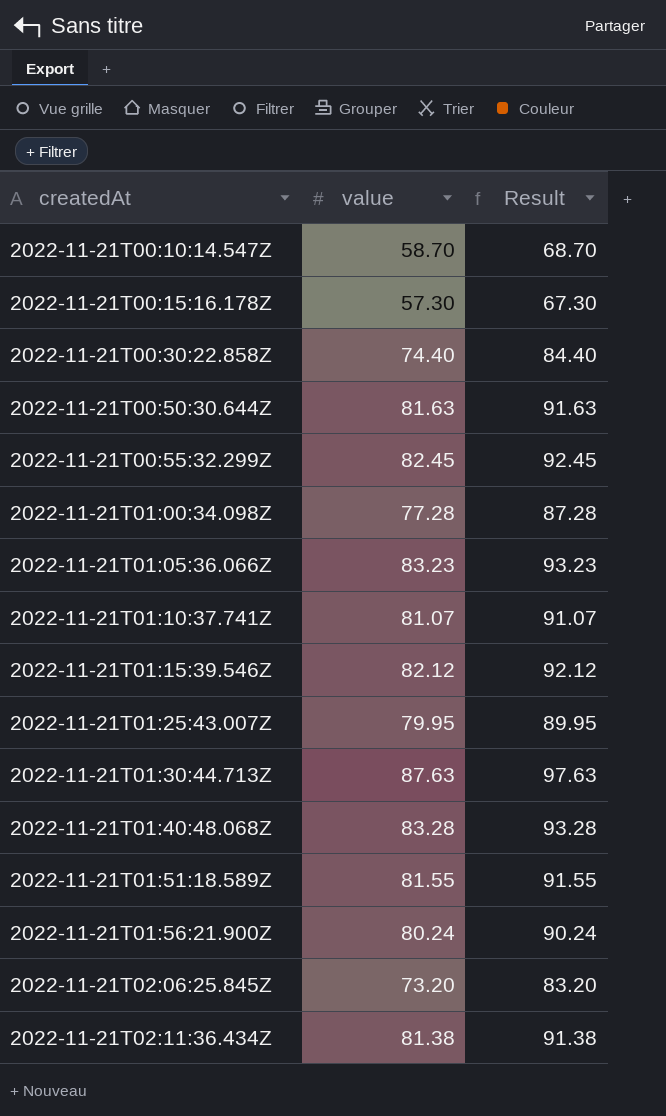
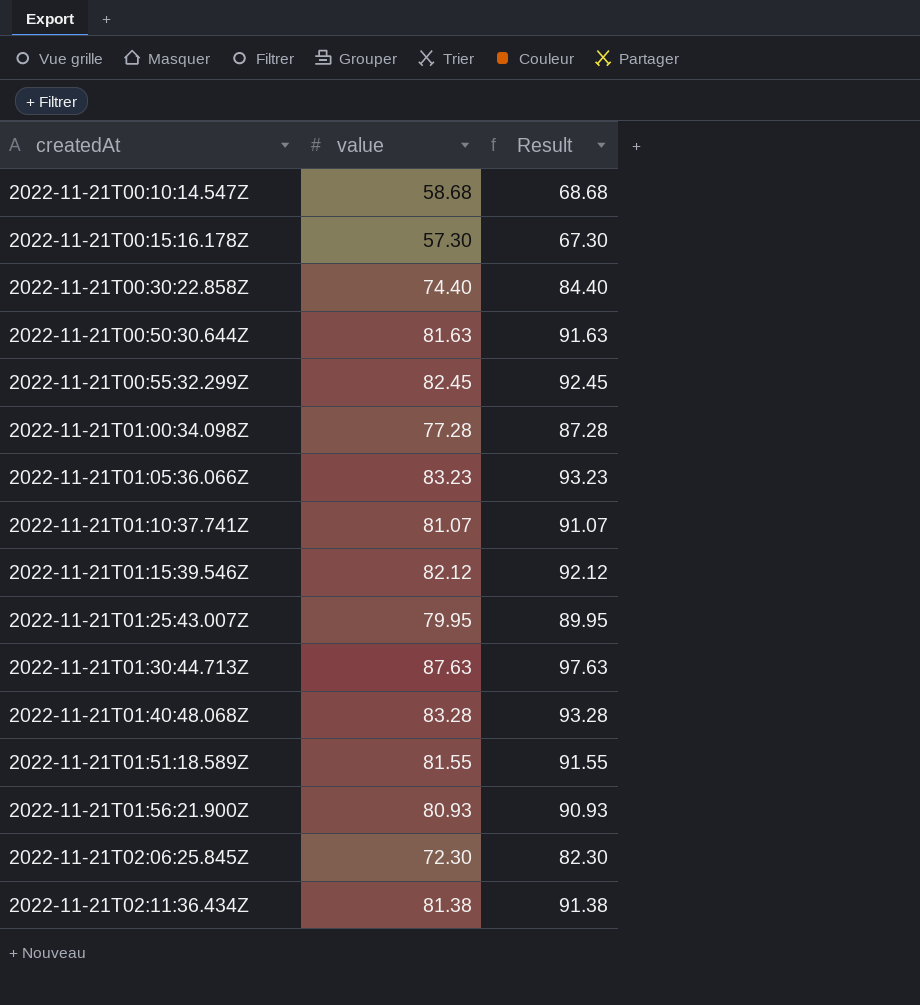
2022-11-21T00:10:14.547Z | value: 58.70 -> 58.68
2022-11-21T00:10:14.547Z | Result: 68.70 -> 68.68
2022-11-21T01:56:21.900Z | value: 80.24 -> 80.93
2022-11-21T01:56:21.900Z | Result: 90.24 -> 90.93
2022-11-21T02:06:25.845Z | value: 73.20 -> 72.30
2022-11-21T02:06:25.845Z | Result: 83.20 -> 82.30

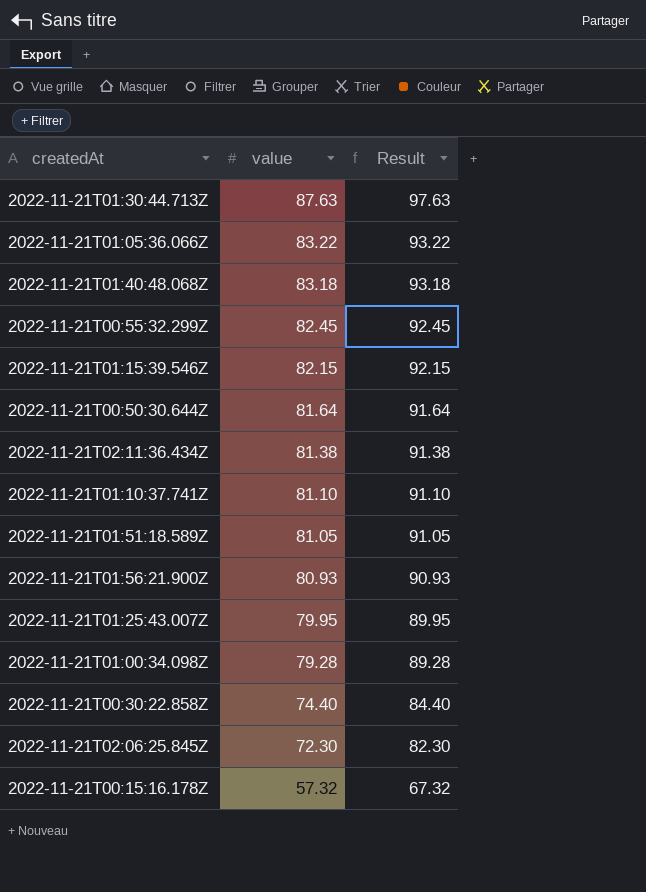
row order: createdAt ascending -> value descending
row 2022-11-21T00:10:14.547Z: 58.68 | 68.68 -> none
2022-11-21T01:05:36.066Z | value: 83.23 -> 83.22
2022-11-21T01:05:36.066Z | Result: 93.23 -> 93.22
2022-11-21T01:40:48.068Z | value: 83.28 -> 83.18
2022-11-21T01:40:48.068Z | Result: 93.28 -> 93.18
2022-11-21T01:15:39.546Z | value: 82.12 -> 82.15
2022-11-21T01:15:39.546Z | Result: 92.12 -> 92.15
2022-11-21T00:50:30.644Z | value: 81.63 -> 81.64
2022-11-21T00:50:30.644Z | Result: 91.63 -> 91.64
2022-11-21T01:10:37.741Z | value: 81.07 -> 81.10
2022-11-21T01:10:37.741Z | Result: 91.07 -> 91.10
2022-11-21T01:51:18.589Z | value: 81.55 -> 81.05
2022-11-21T01:51:18.589Z | Result: 91.55 -> 91.05
2022-11-21T01:00:34.098Z | value: 77.28 -> 79.28
2022-11-21T01:00:34.098Z | Result: 87.28 -> 89.28
2022-11-21T00:15:16.178Z | value: 57.30 -> 57.32
2022-11-21T00:15:16.178Z | Result: 67.30 -> 67.32

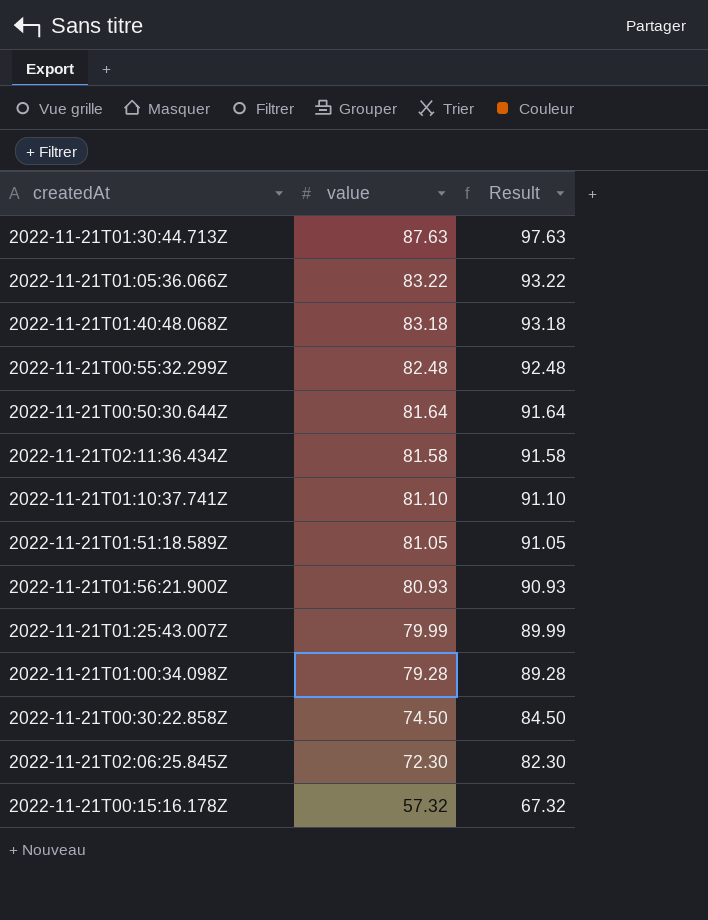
row 2022-11-21T01:15:39.546Z: 82.15 | 92.15 -> none
2022-11-21T00:55:32.299Z | value: 82.45 -> 82.48
2022-11-21T00:55:32.299Z | Result: 92.45 -> 92.48
2022-11-21T02:11:36.434Z | value: 81.38 -> 81.58
2022-11-21T02:11:36.434Z | Result: 91.38 -> 91.58
2022-11-21T01:25:43.007Z | value: 79.95 -> 79.99
2022-11-21T01:25:43.007Z | Result: 89.95 -> 89.99
2022-11-21T00:30:22.858Z | value: 74.40 -> 74.50
2022-11-21T00:30:22.858Z | Result: 84.40 -> 84.50

